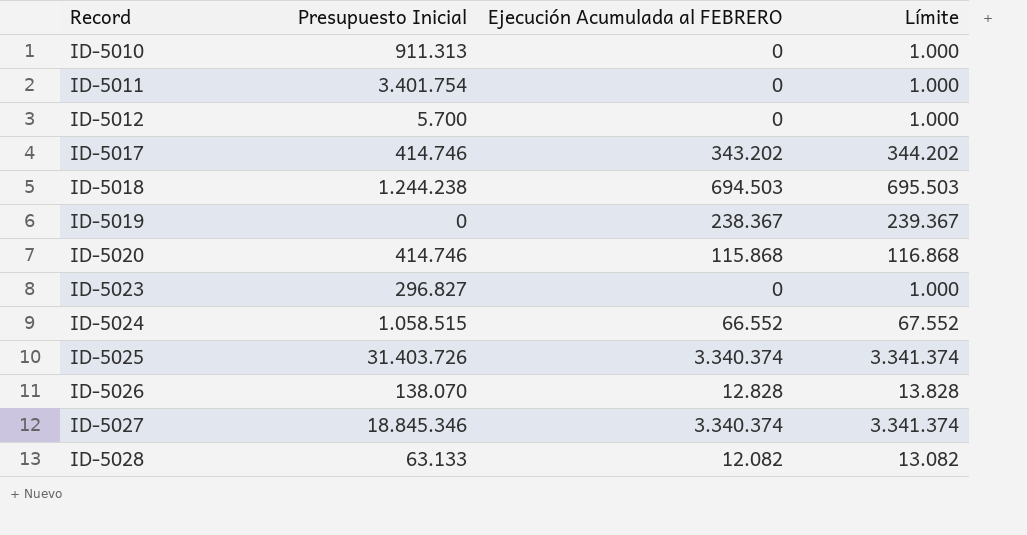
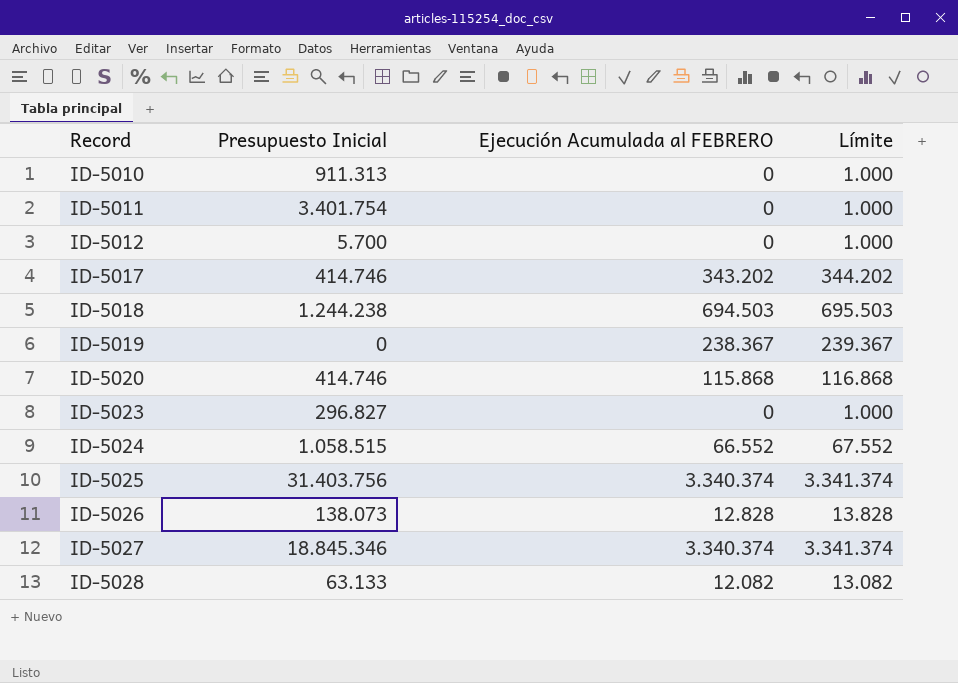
ID-5025 | Presupuesto Inicial: 31.403.726 -> 31.403.756
ID-5026 | Presupuesto Inicial: 138.070 -> 138.073

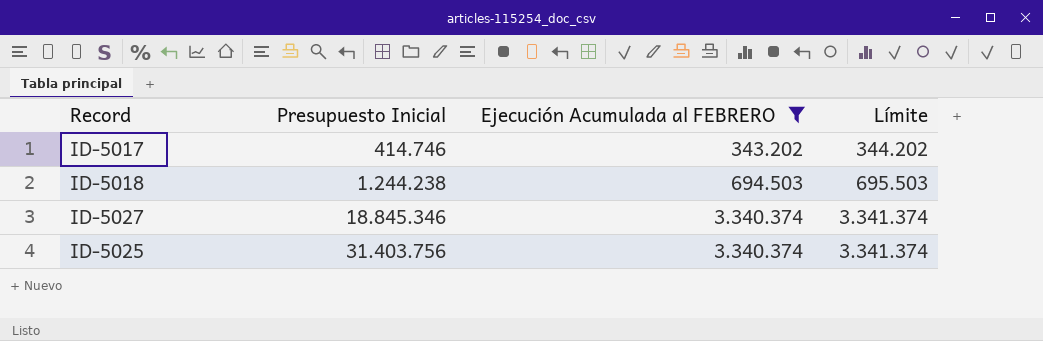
filter: none -> Ejecución Acumulada al FEBRERO >= 343.202
row order: Record ascending -> Presupuesto Inicial ascending

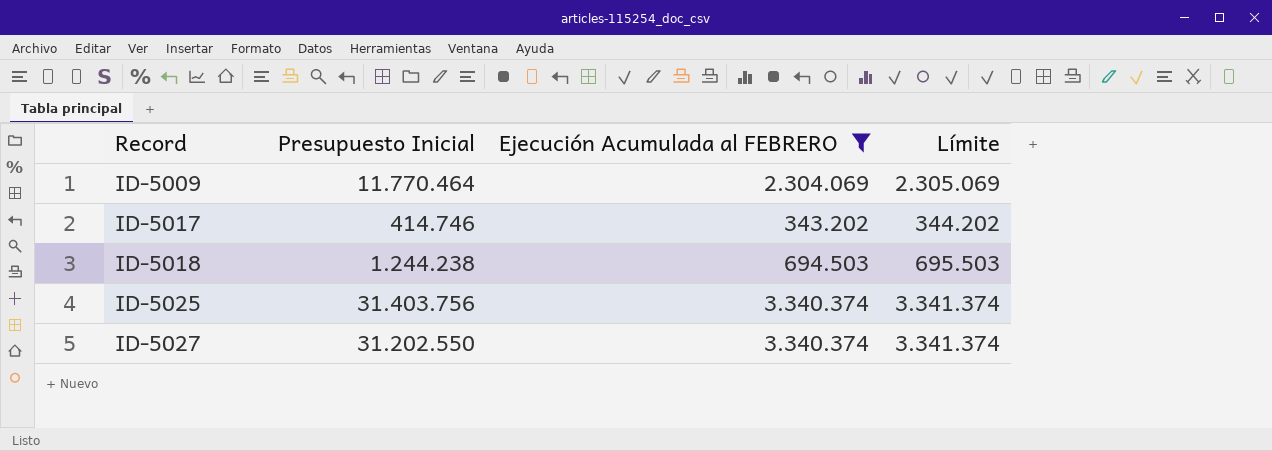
row order: Presupuesto Inicial ascending -> Record ascending
row ID-5009: none -> 11.770.464 | 2.304.069 | 2.305.069
ID-5027 | Presupuesto Inicial: 18.845.346 -> 31.202.550

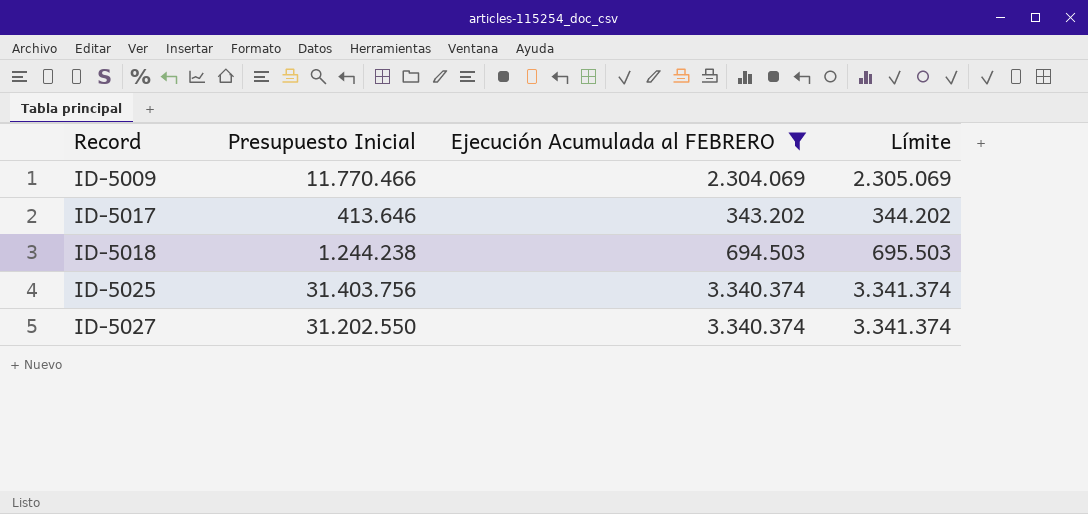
ID-5009 | Presupuesto Inicial: 11.770.464 -> 11.770.466
ID-5017 | Presupuesto Inicial: 414.746 -> 413.646

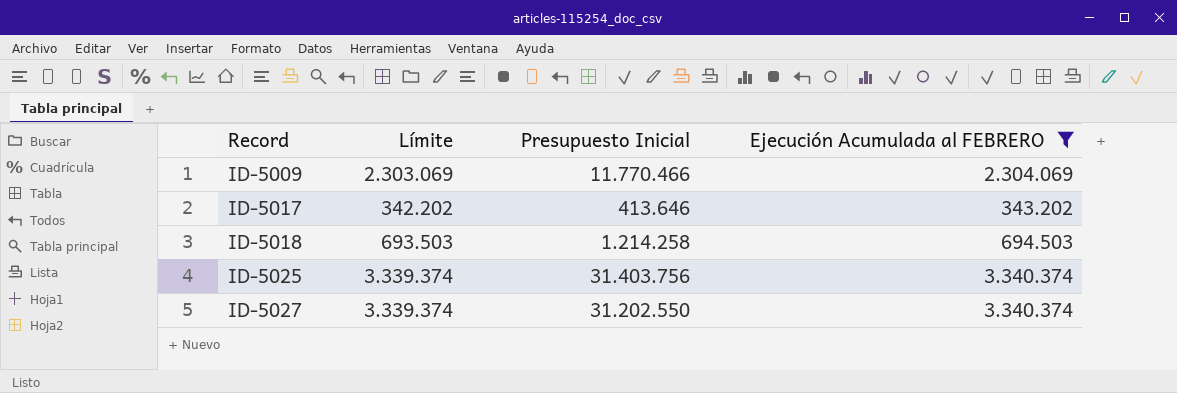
column Límite | formula: [Ejecución Acumulada al FEBRERO] + 1000 -> [Ejecución Acumulada al FEBRERO] - 1000
column Límite | position: 4 -> 2
ID-5018 | Presupuesto Inicial: 1.244.238 -> 1.214.258

